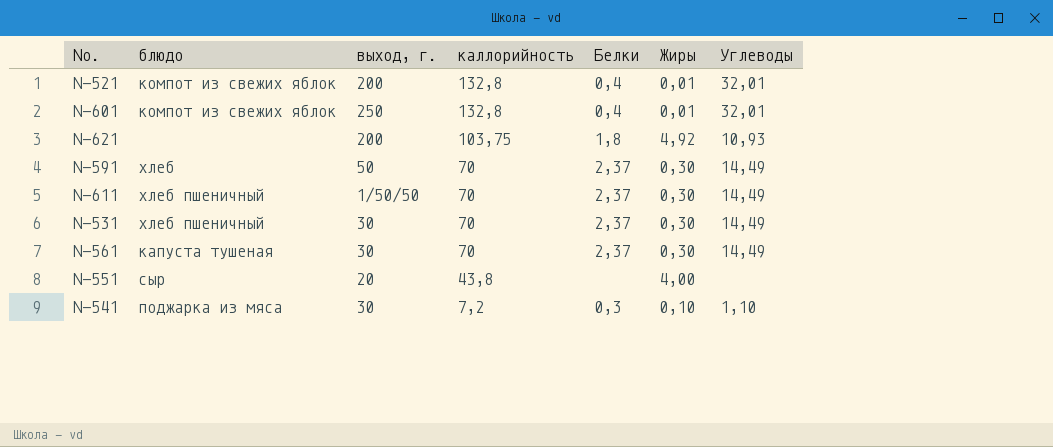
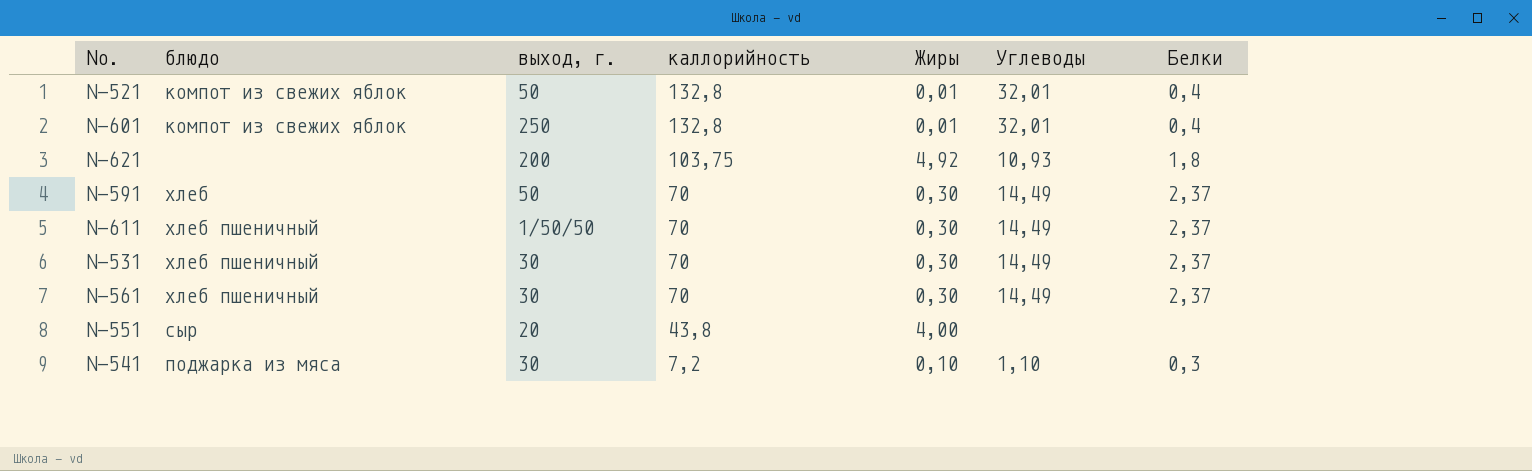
column Белки | position: 5 -> 7
N-521 | выход, г.: 200 -> 50
N-561 | блюдо: капуста тушеная -> хлеб пшеничный

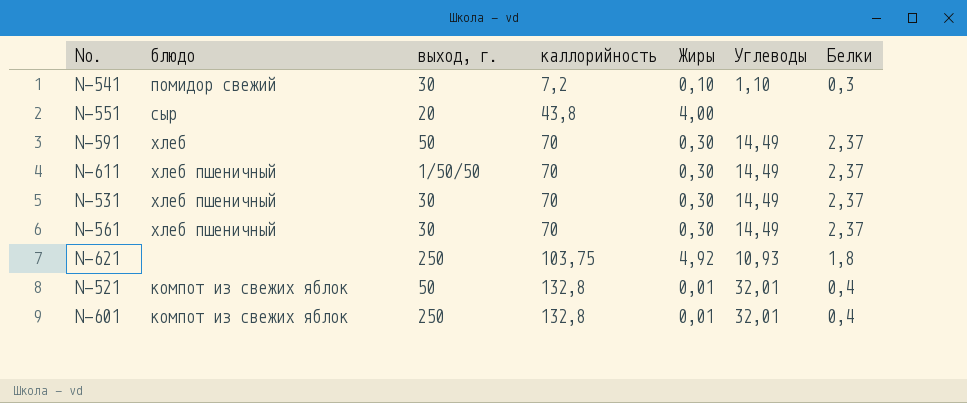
row order: каллорийность descending -> каллорийность ascending
N-541 | блюдо: поджарка из мяса -> помидор свежий
N-621 | выход, г.: 200 -> 250

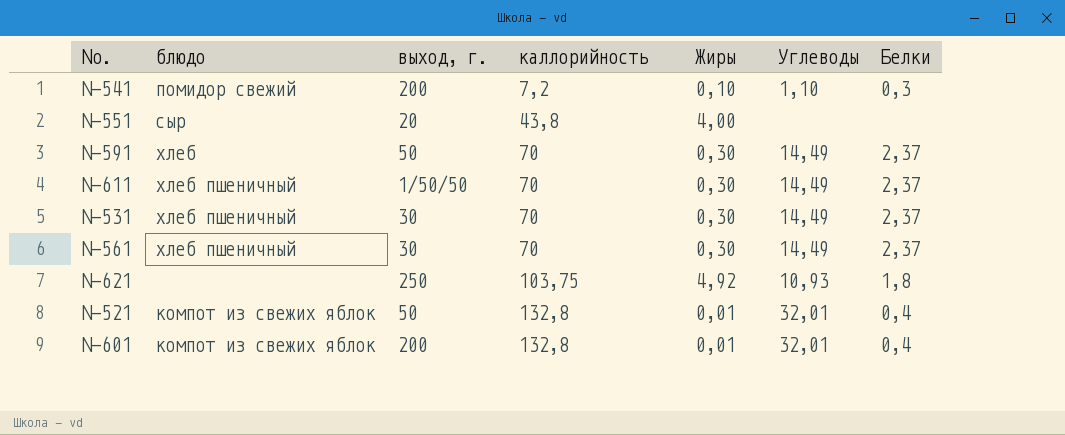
N-541 | выход, г.: 30 -> 200
N-601 | выход, г.: 250 -> 200

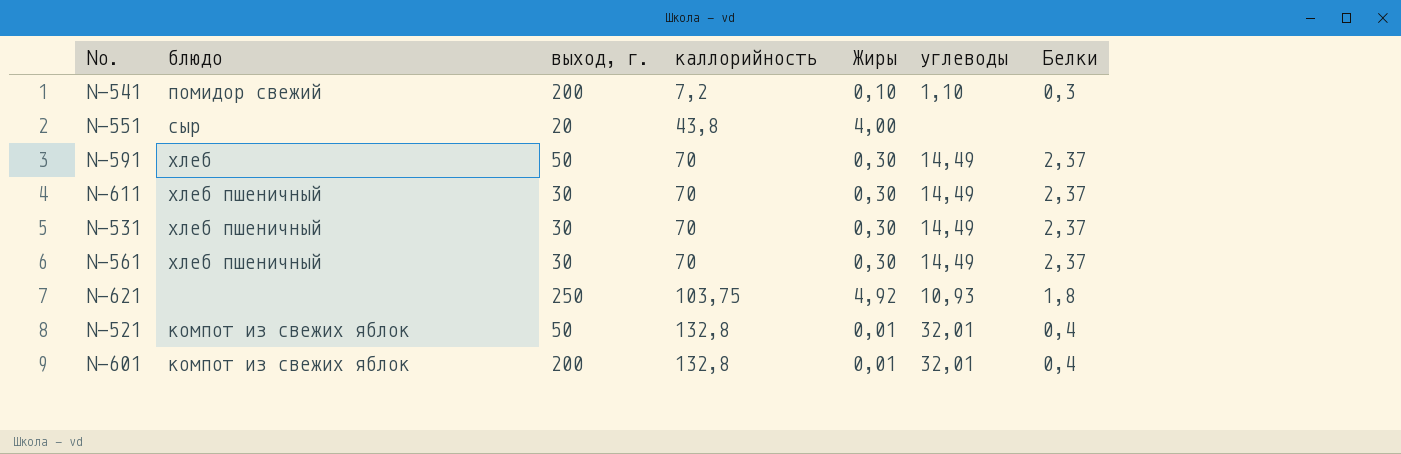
column name: Углеводы -> углеводы
N-611 | выход, г.: 1/50/50 -> 30

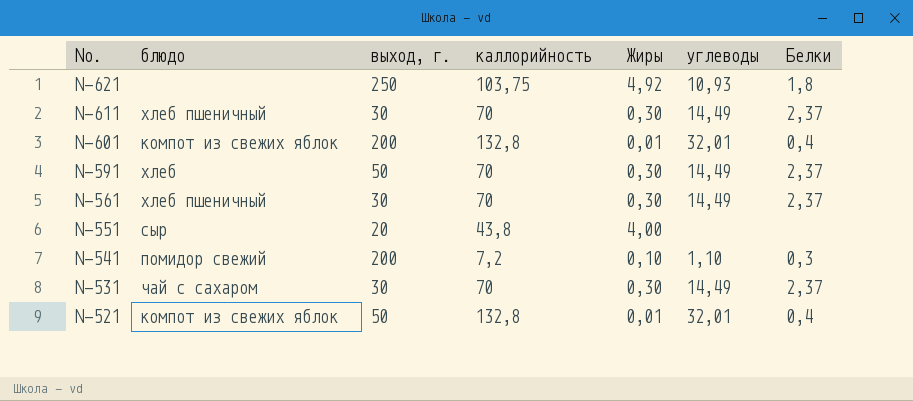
row order: каллорийность ascending -> No. descending
N-531 | блюдо: хлеб пшеничный -> чай с сахаром

